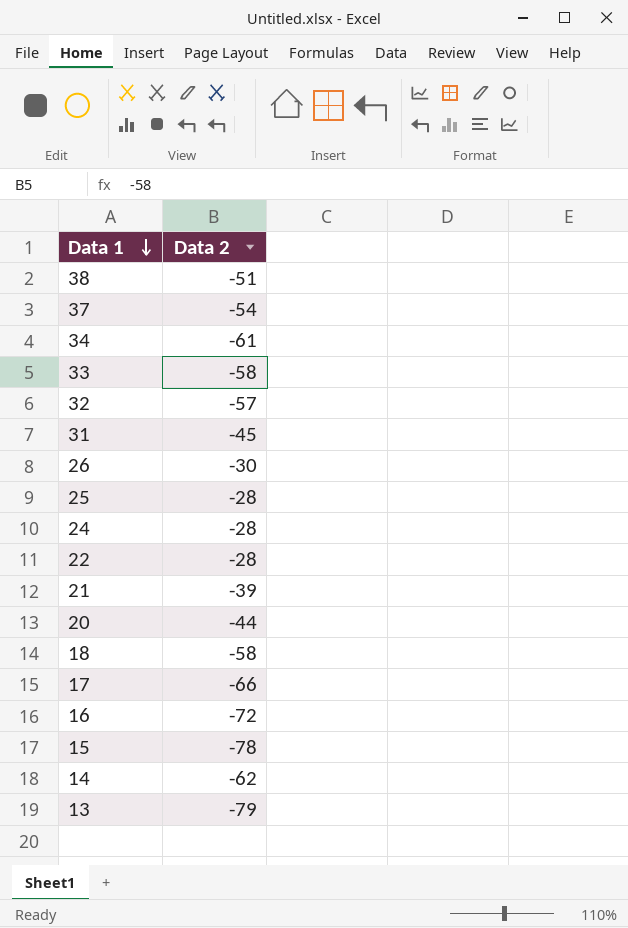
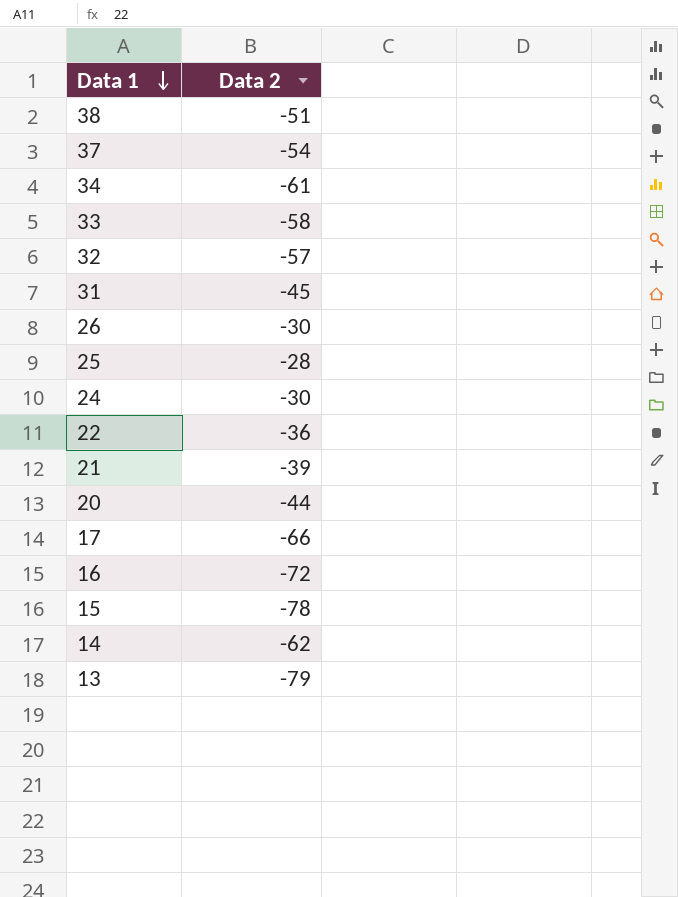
row 18: -58 -> none
24 | Data 2: -28 -> -30
22 | Data 2: -28 -> -36

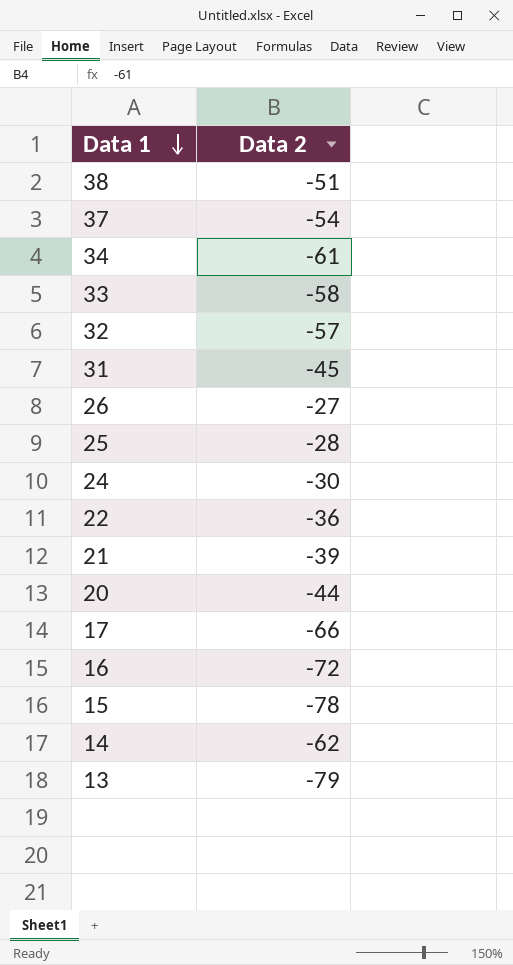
26 | Data 2: -30 -> -27

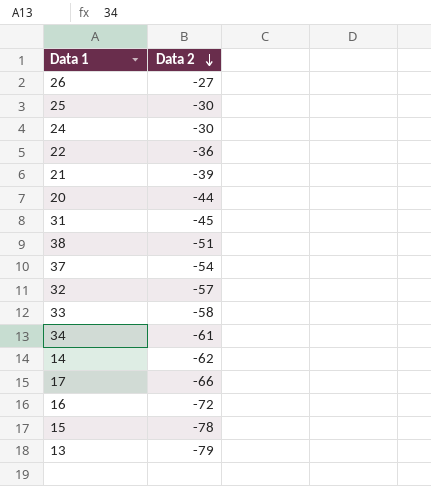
row order: Data 1 descending -> Data 2 descending
25 | Data 2: -28 -> -30

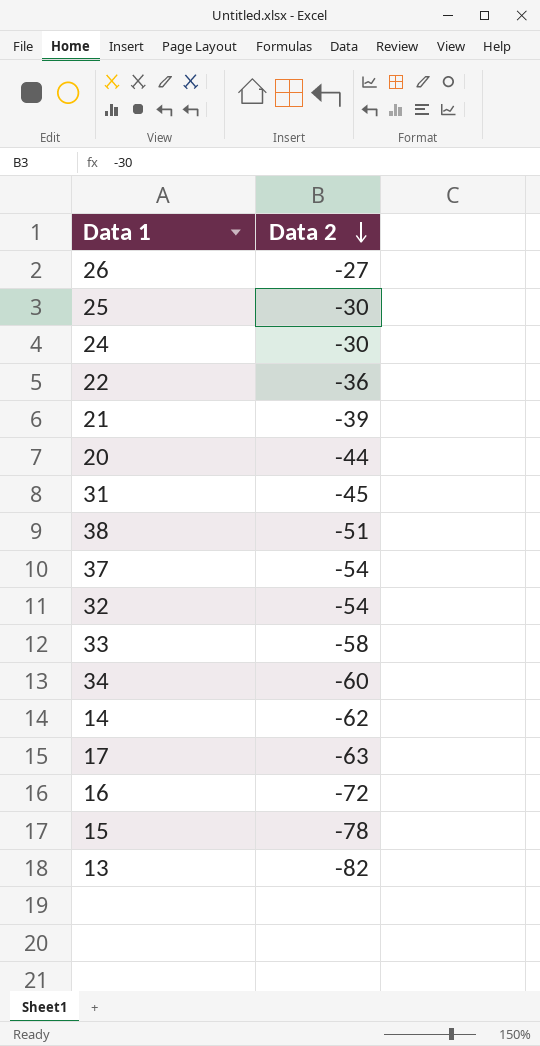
32 | Data 2: -57 -> -54
34 | Data 2: -61 -> -60
17 | Data 2: -66 -> -63
13 | Data 2: -79 -> -82

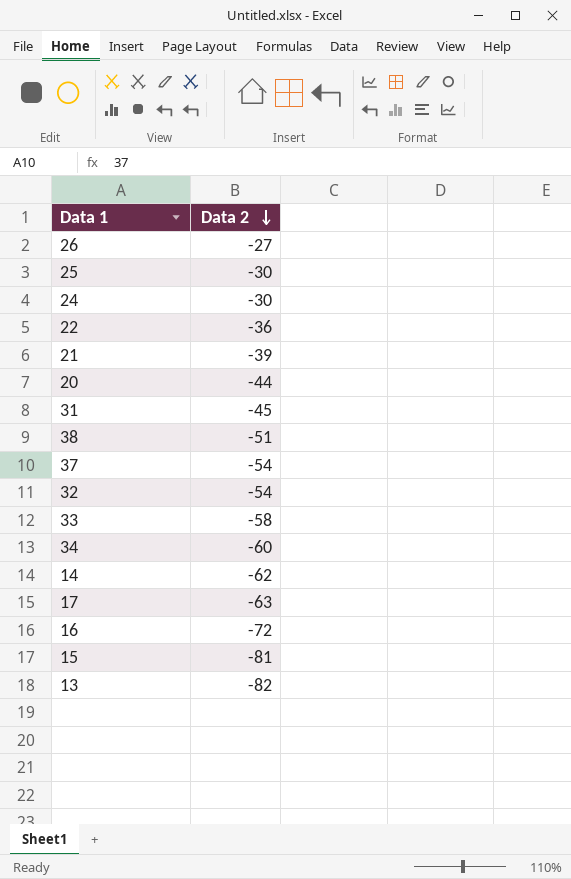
15 | Data 2: -78 -> -81

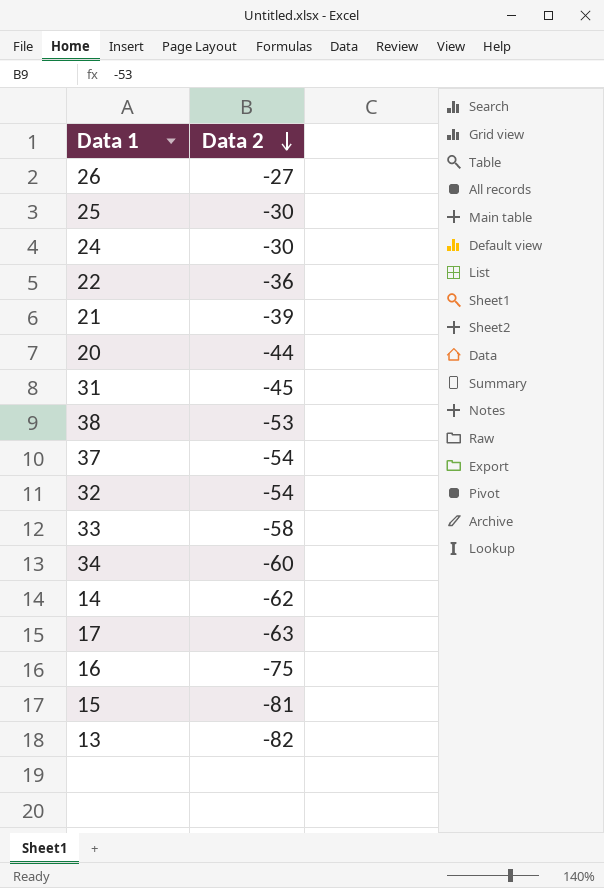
38 | Data 2: -51 -> -53
16 | Data 2: -72 -> -75

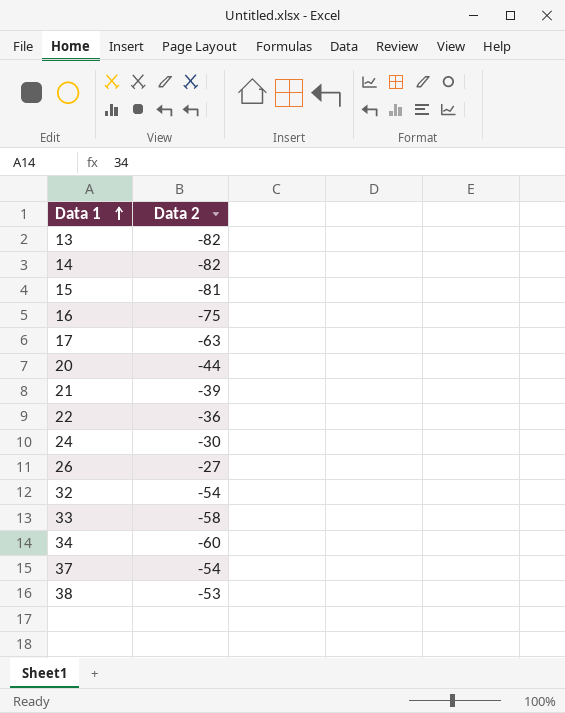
row order: Data 2 descending -> Data 1 ascending
row 25: -30 -> none
row 31: -45 -> none
14 | Data 2: -62 -> -82

